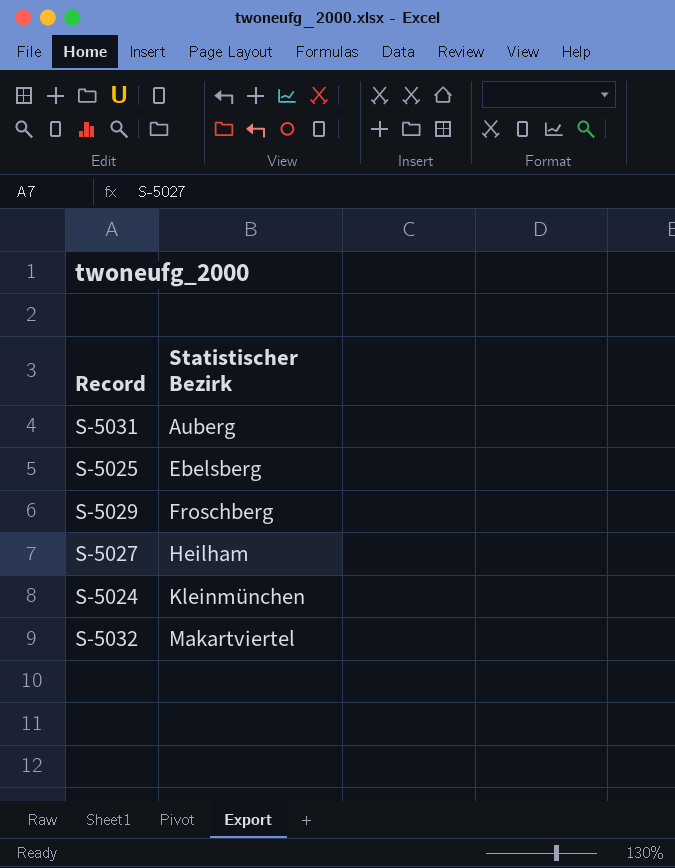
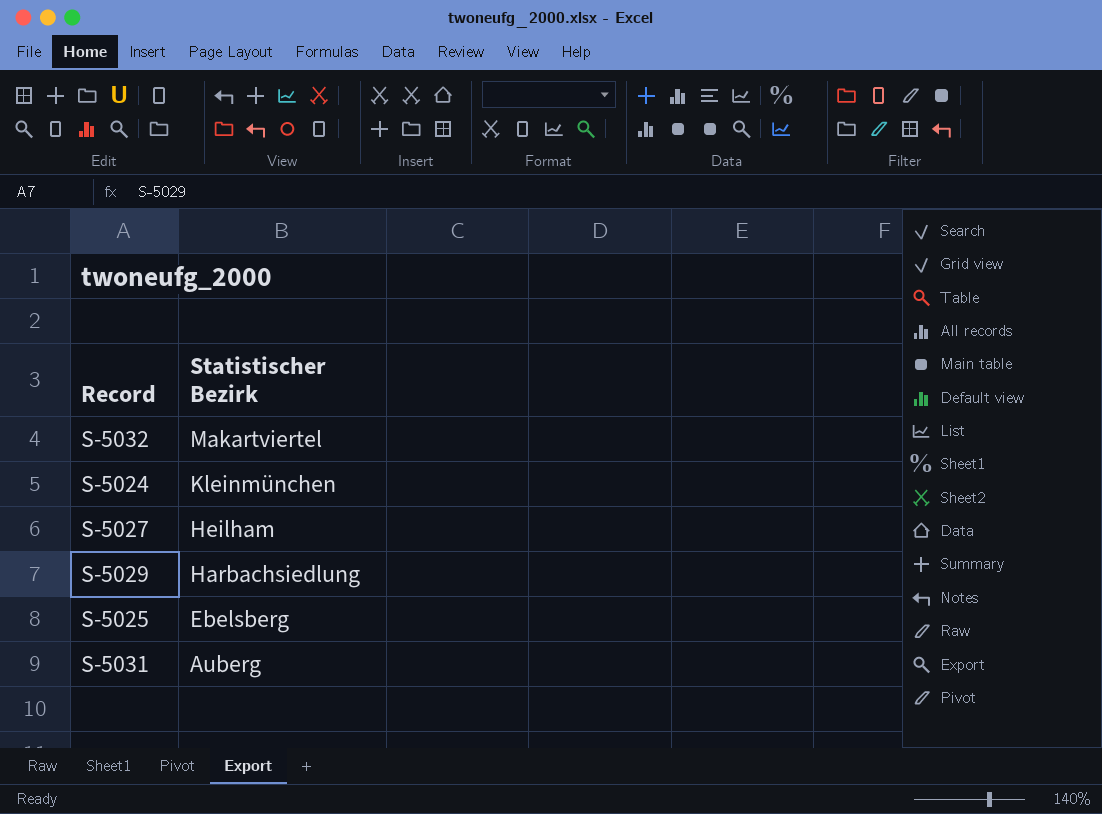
row order: Statistischer Bezirk ascending -> Statistischer Bezirk descending
S-5029 | Statistischer Bezirk: Froschberg -> Harbachsiedlung

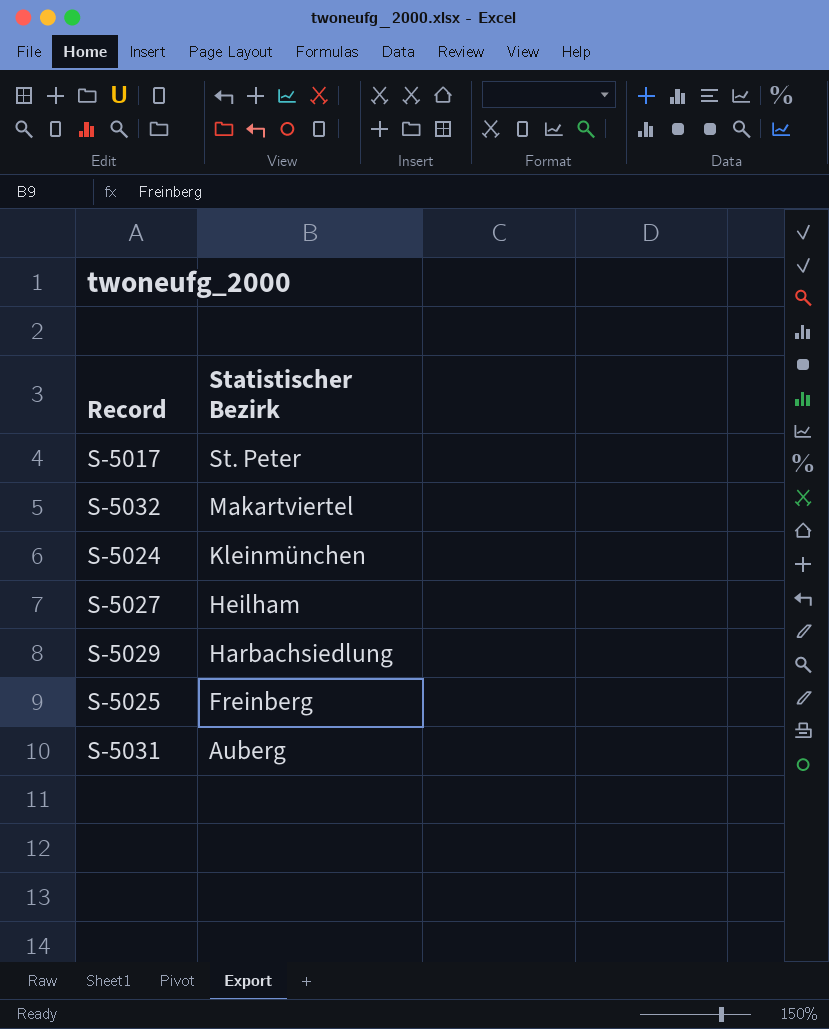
row S-5017: none -> St. Peter
S-5025 | Statistischer Bezirk: Ebelsberg -> Freinberg

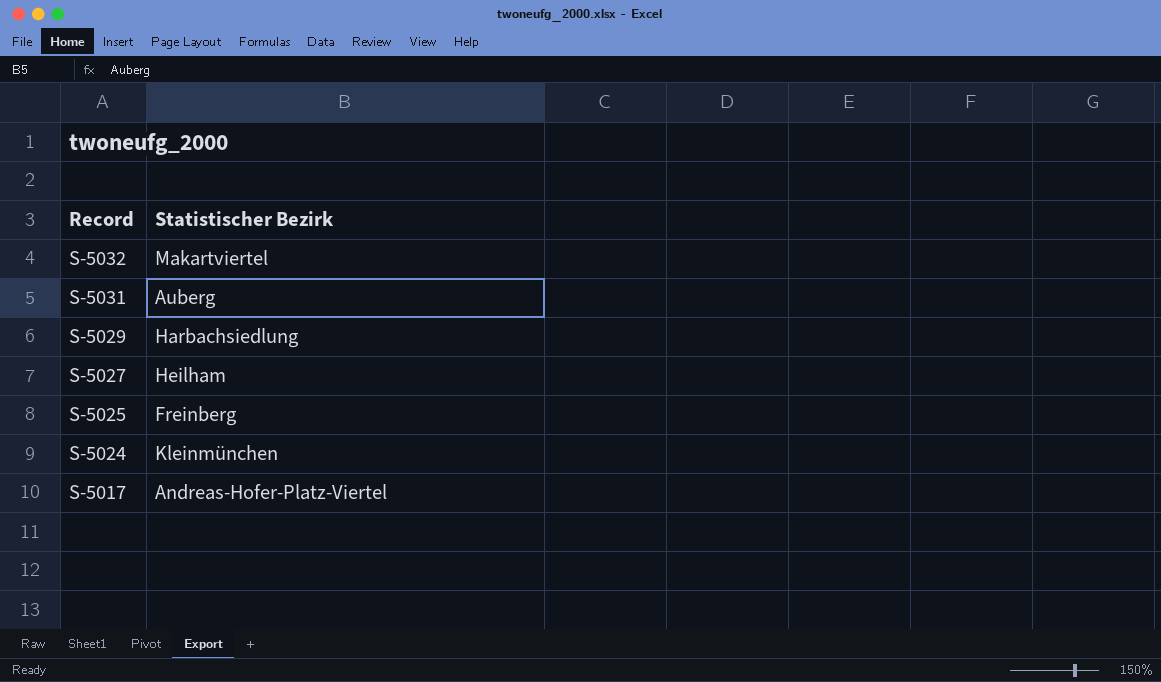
row order: Statistischer Bezirk descending -> Record descending
S-5017 | Statistischer Bezirk: St. Peter -> Andreas-Hofer-Platz-Viertel

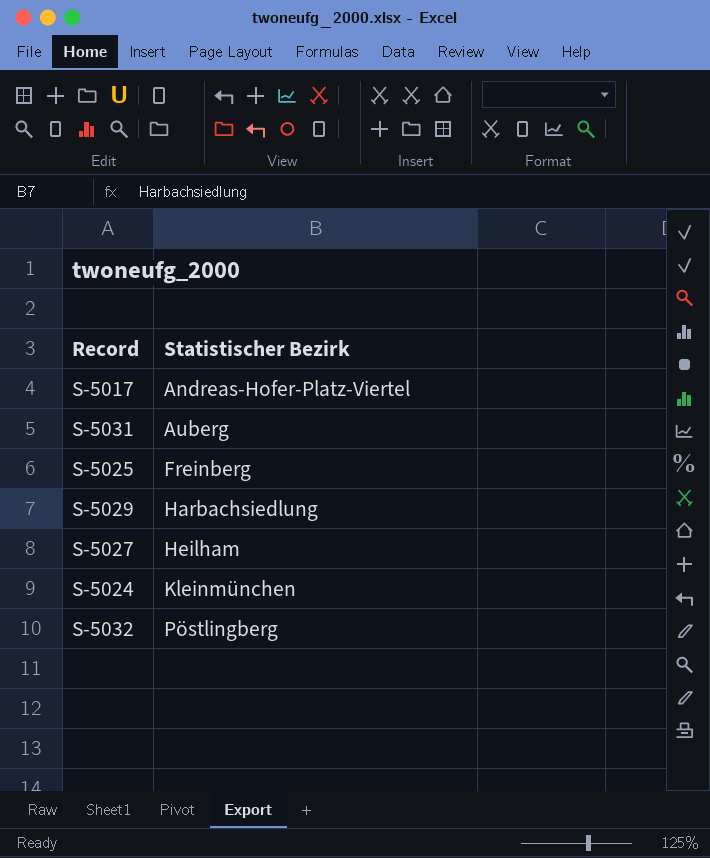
row order: Record descending -> Statistischer Bezirk ascending
S-5032 | Statistischer Bezirk: Makartviertel -> Pöstlingberg

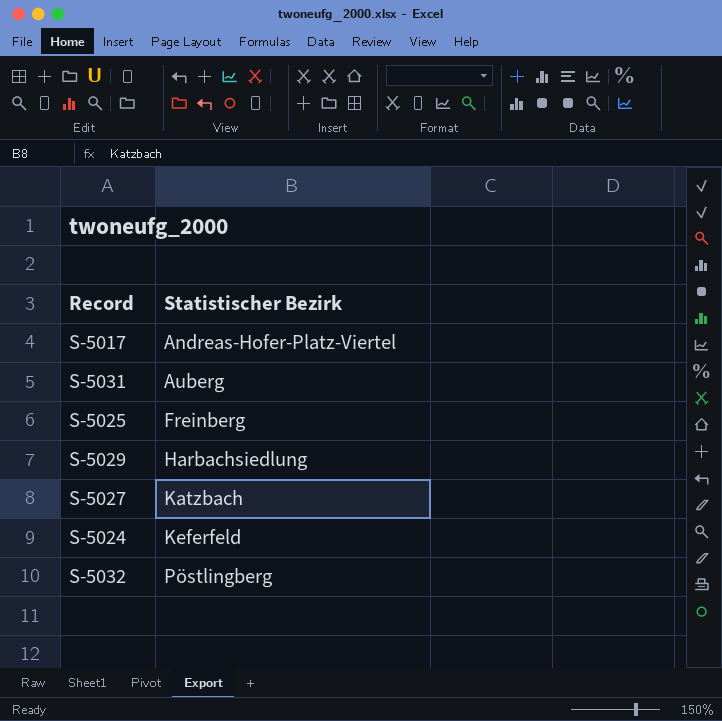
S-5027 | Statistischer Bezirk: Heilham -> Katzbach
S-5024 | Statistischer Bezirk: Kleinmünchen -> Keferfeld

